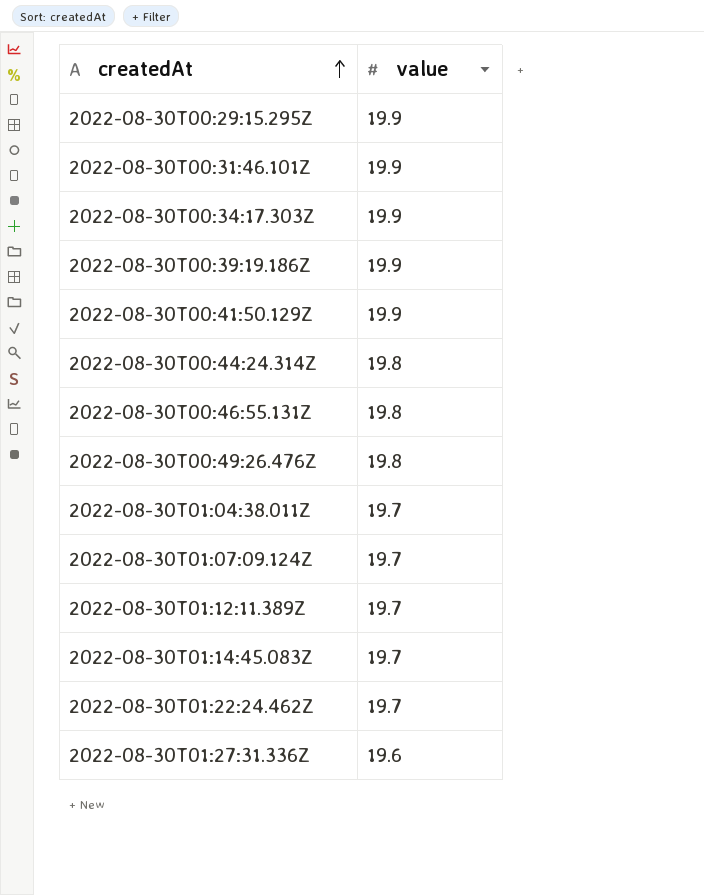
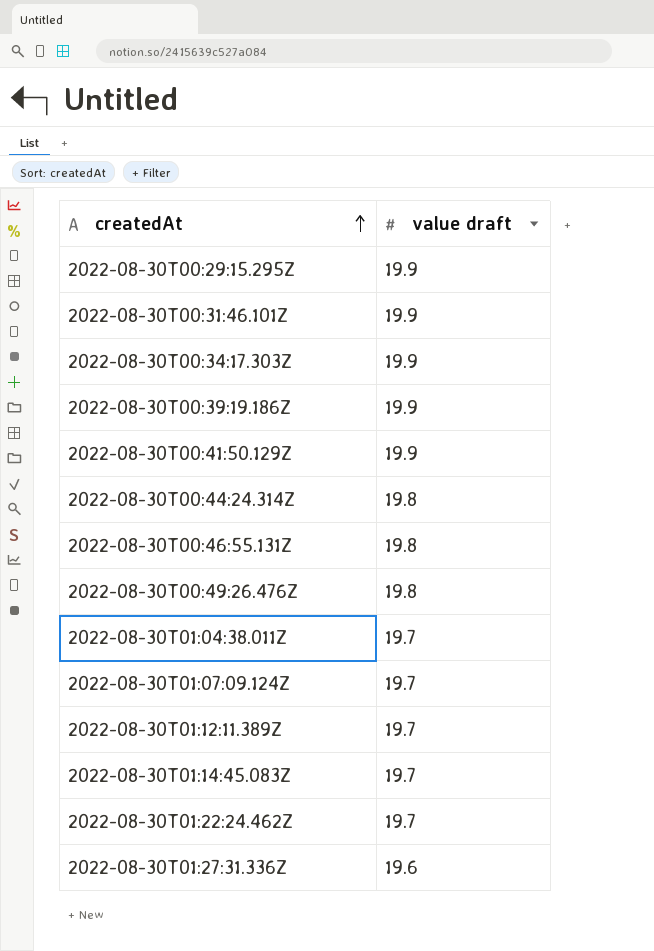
column name: value -> value draft

